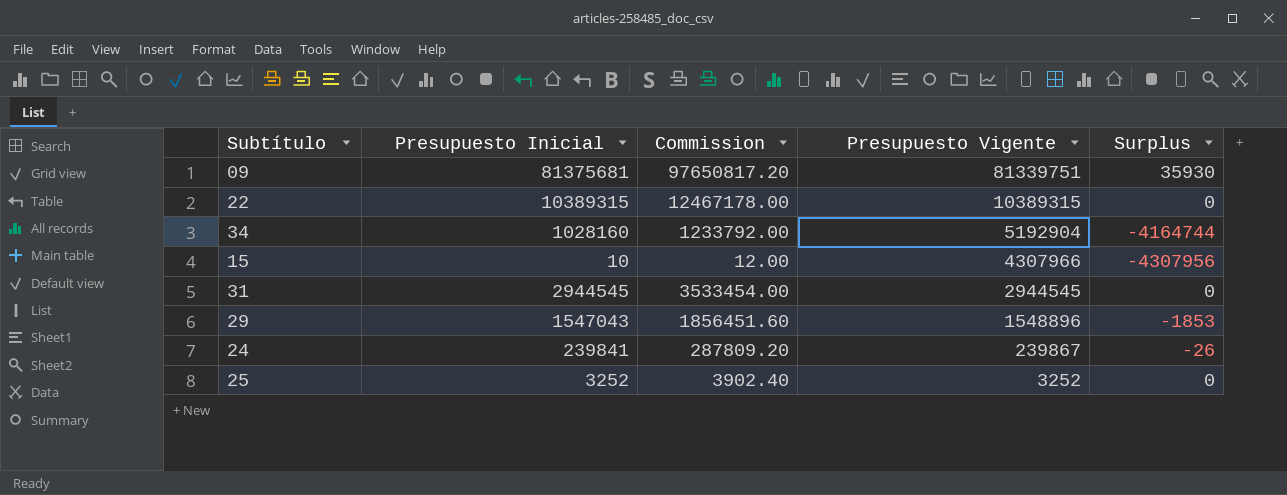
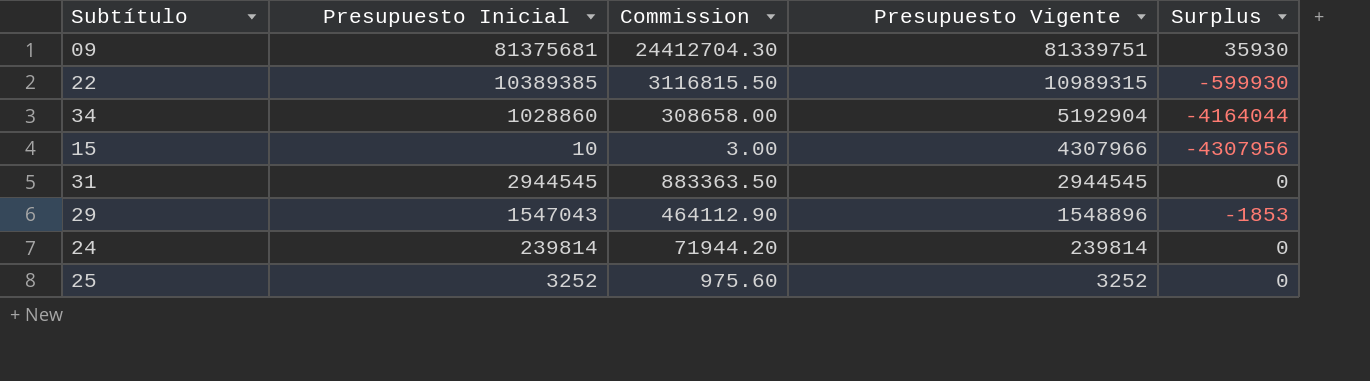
column Commission | formula: [Presupuesto Inicial] * 1.2 -> [Presupuesto Inicial] * 0.3
22 | Presupuesto Inicial: 10389315 -> 10389385
22 | Presupuesto Vigente: 10389315 -> 10989315
22 | Surplus: 0 -> -599930
34 | Presupuesto Inicial: 1028160 -> 1028860
34 | Surplus: -4164744 -> -4164044
24 | Presupuesto Inicial: 239841 -> 239814
24 | Presupuesto Vigente: 239867 -> 239814
24 | Surplus: -26 -> 0

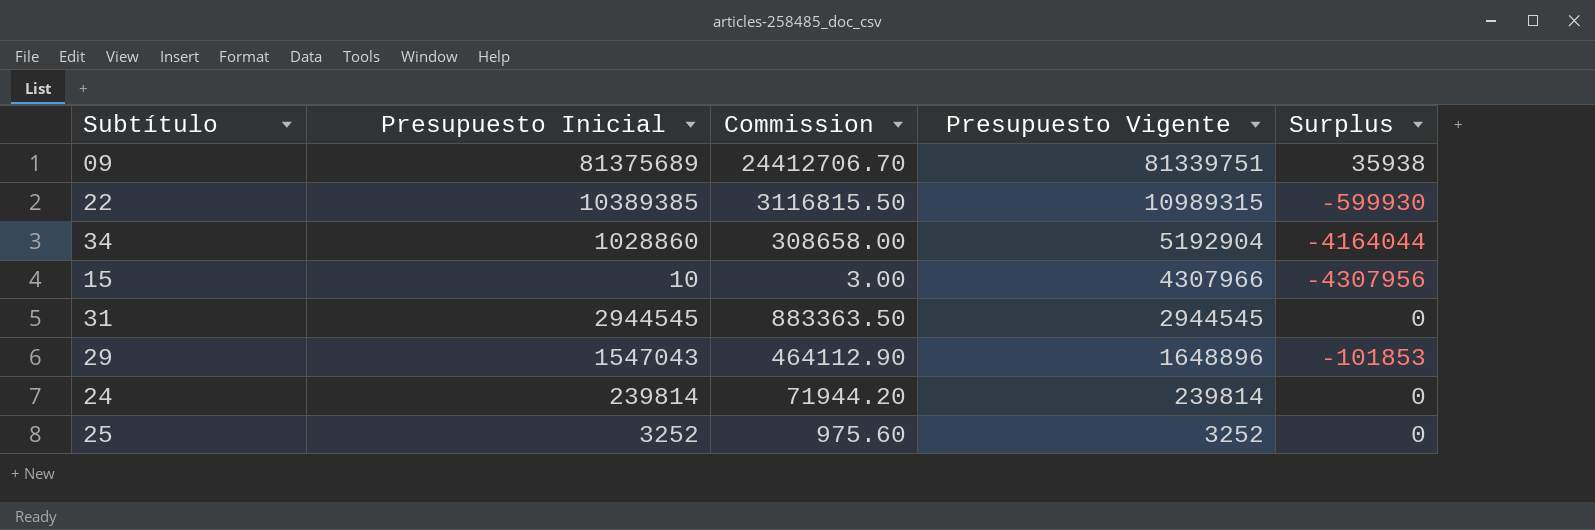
09 | Presupuesto Inicial: 81375681 -> 81375689
09 | Commission: 24412704.30 -> 24412706.70
09 | Surplus: 35930 -> 35938
29 | Presupuesto Vigente: 1548896 -> 1648896
29 | Surplus: -1853 -> -101853

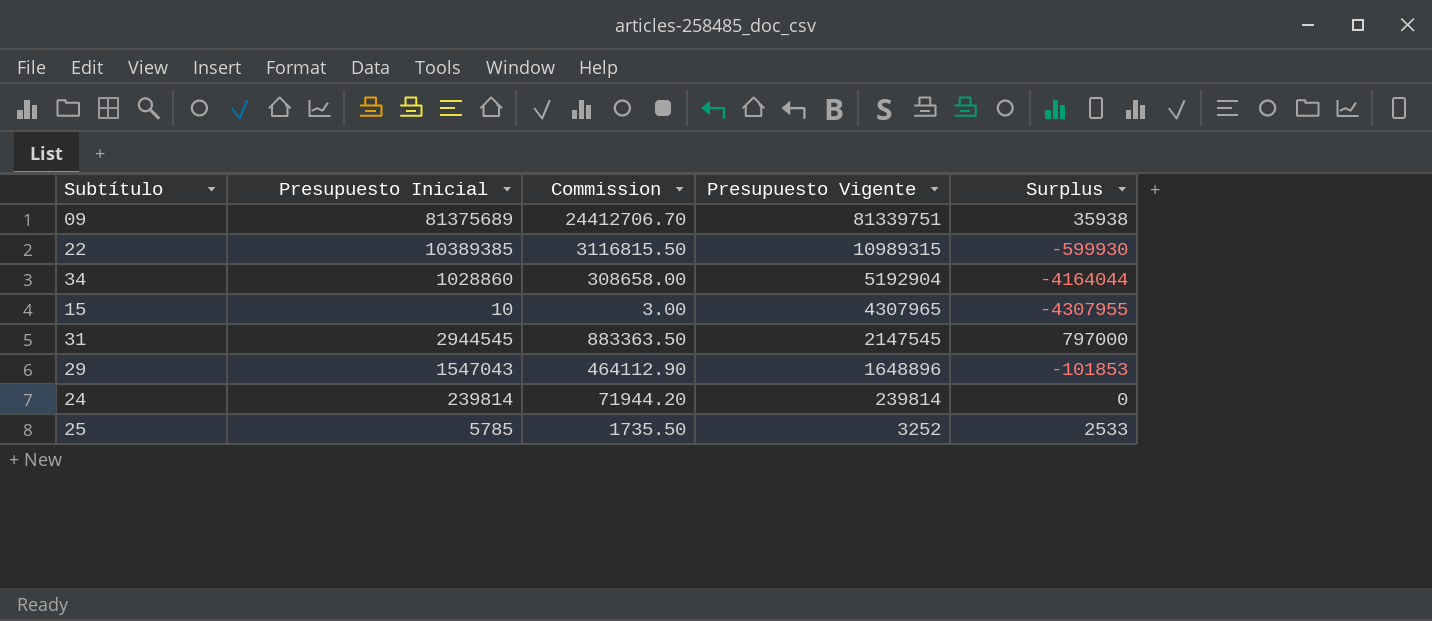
15 | Presupuesto Vigente: 4307966 -> 4307965
15 | Surplus: -4307956 -> -4307955
31 | Presupuesto Vigente: 2944545 -> 2147545
31 | Surplus: 0 -> 797000
25 | Presupuesto Inicial: 3252 -> 5785
25 | Commission: 975.60 -> 1735.50
25 | Surplus: 0 -> 2533

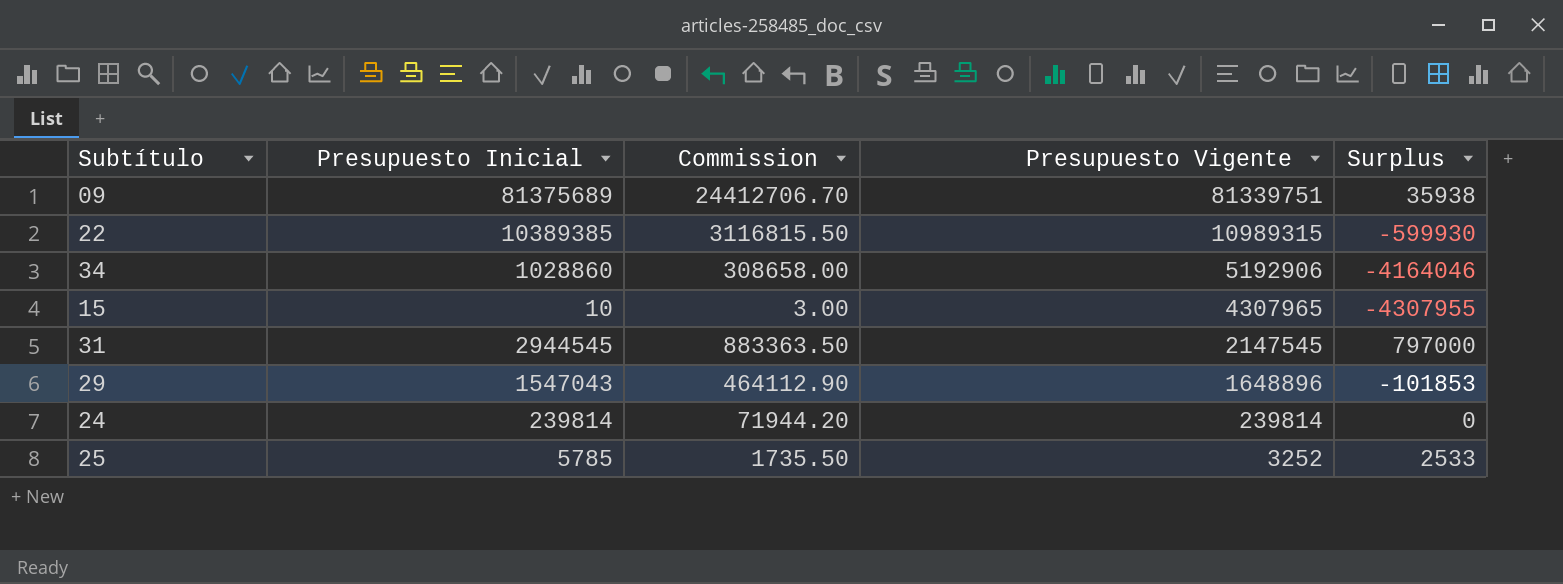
34 | Presupuesto Vigente: 5192904 -> 5192906
34 | Surplus: -4164044 -> -4164046

